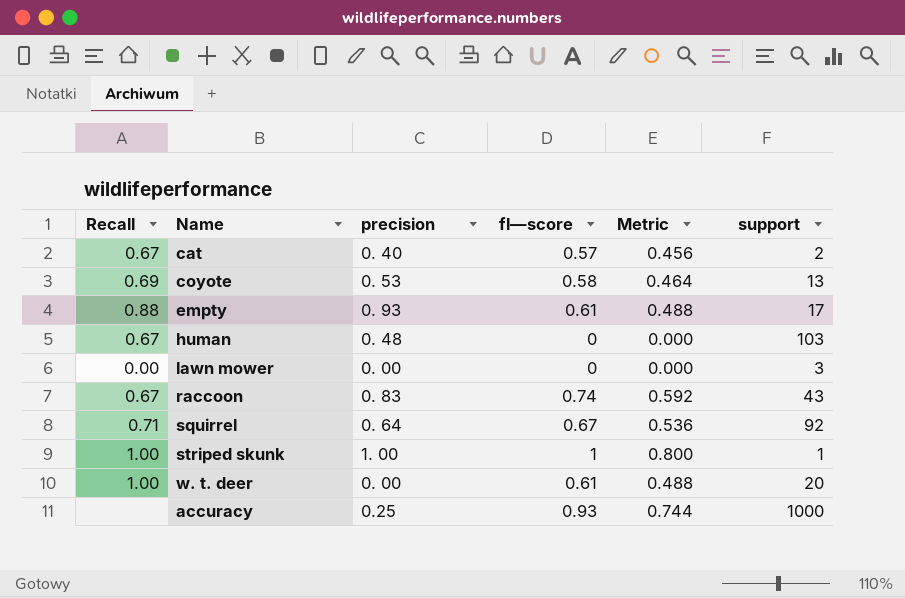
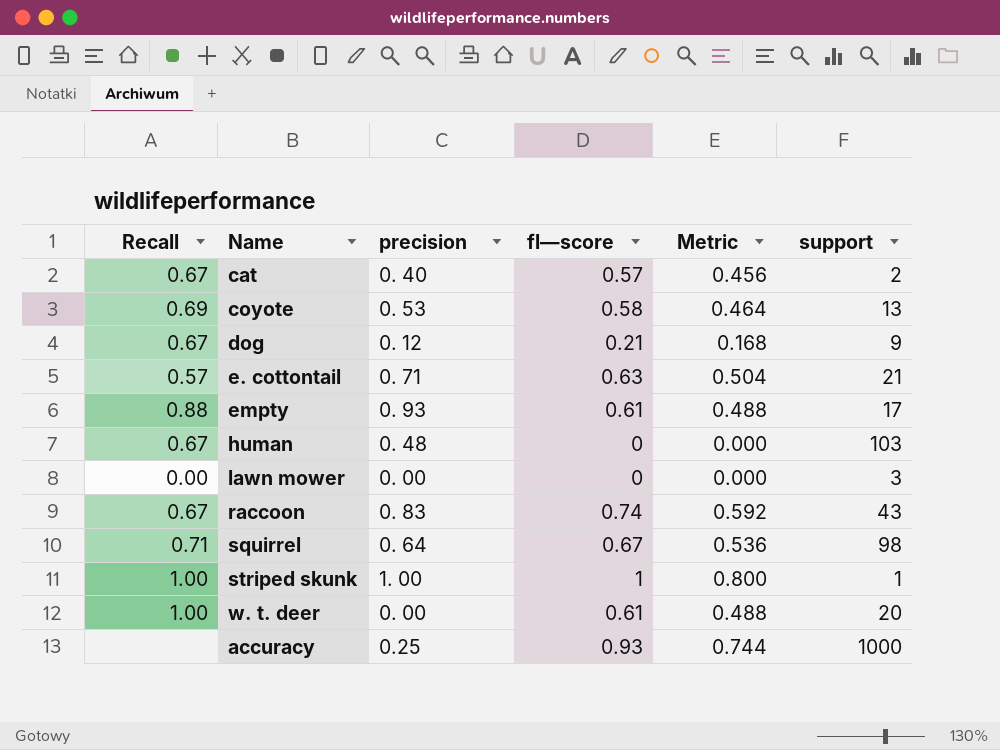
row dog: none -> 0.67 | 0. 12 | 0.21 | 0.168 | 9
row e. cottontail: none -> 0.57 | 0. 71 | 0.63 | 0.504 | 21
squirrel | support: 92 -> 98

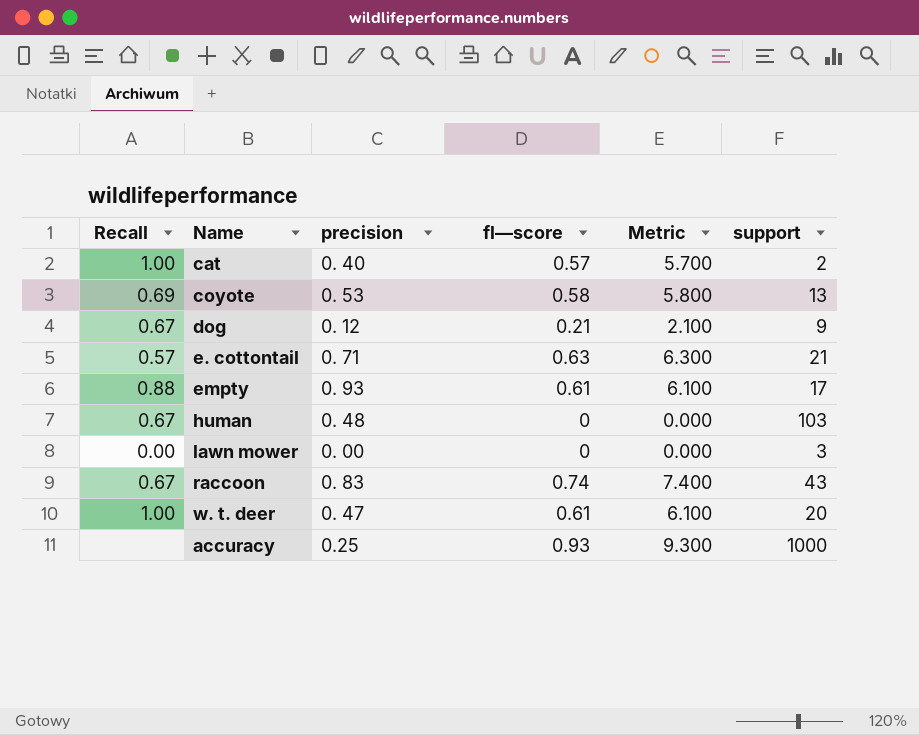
column Metric | formula: [fl—score] * 0.8 -> [fl—score] * 10
row squirrel: 0.71 | 0. 64 | 0.67 | 0.536 | 98 -> none
row striped skunk: 1.00 | 1. 00 | 1 | 0.800 | 1 -> none
cat | Recall: 0.67 -> 1.00
w. t. deer | precision: 0. 00 -> 0. 47

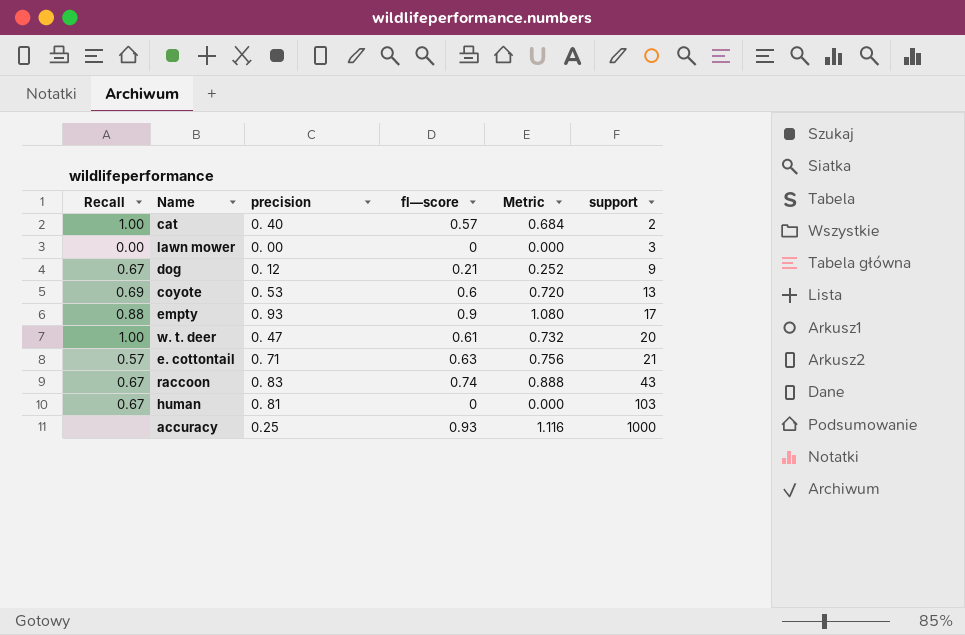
row order: none -> support ascending
column Metric | formula: [fl—score] * 10 -> [fl—score] * 1.2
coyote | fl—score: 0.58 -> 0.6
empty | fl—score: 0.61 -> 0.9
human | precision: 0. 48 -> 0. 81

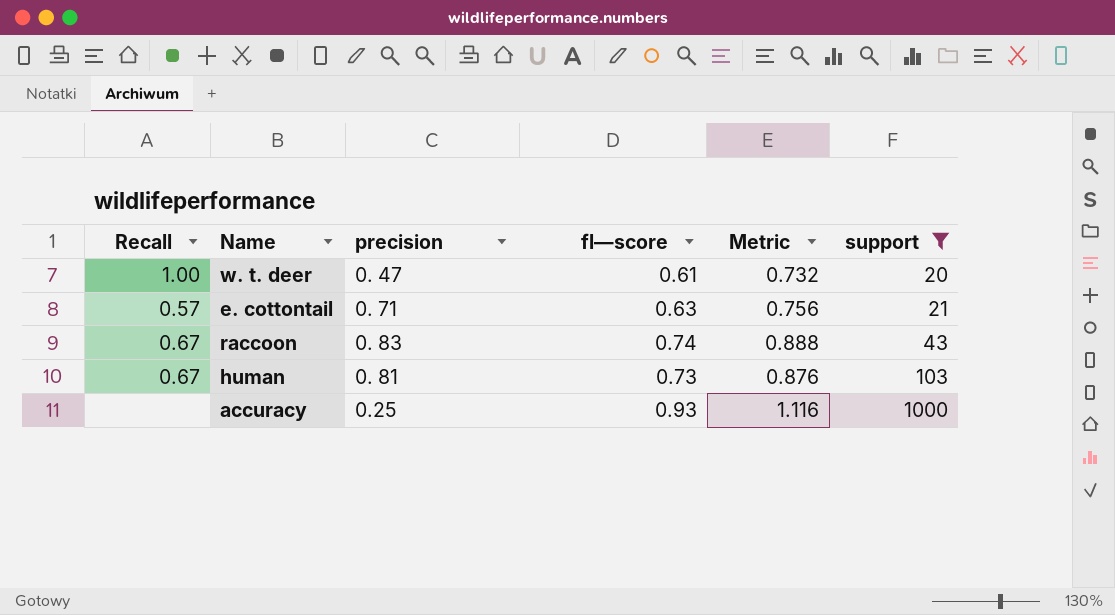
filter: none -> support >= 20
human | fl—score: 0 -> 0.73
human | Metric: 0.000 -> 0.876

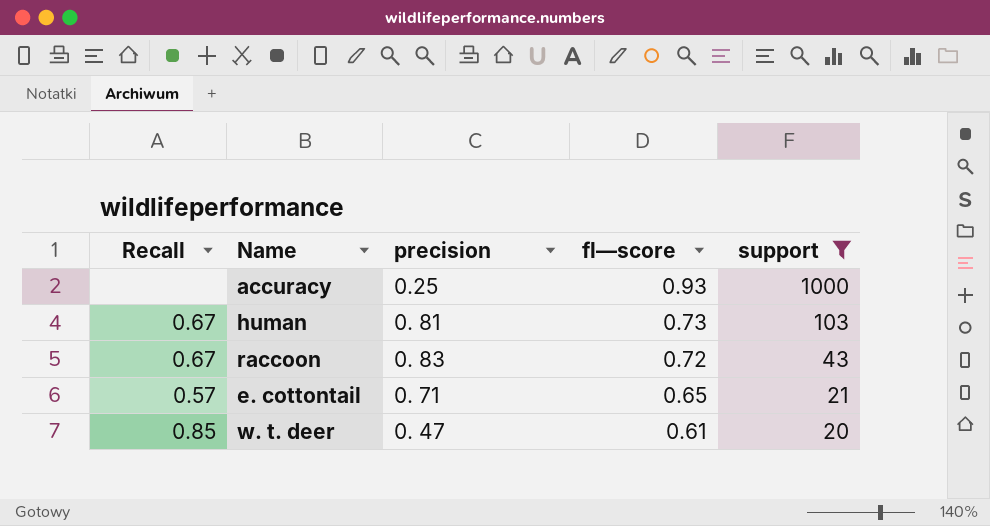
row order: support ascending -> fl—score descending
column Metric | formula: [fl—score] * 1.2 -> none
raccoon | fl—score: 0.74 -> 0.72
e. cottontail | fl—score: 0.63 -> 0.65
w. t. deer | Recall: 1.00 -> 0.85

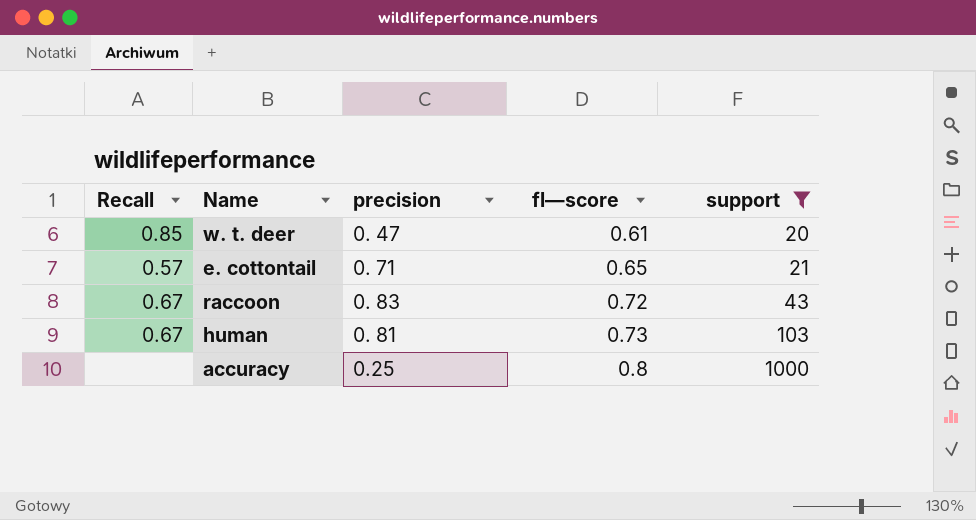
row order: fl—score descending -> fl—score ascending
accuracy | fl—score: 0.93 -> 0.8

